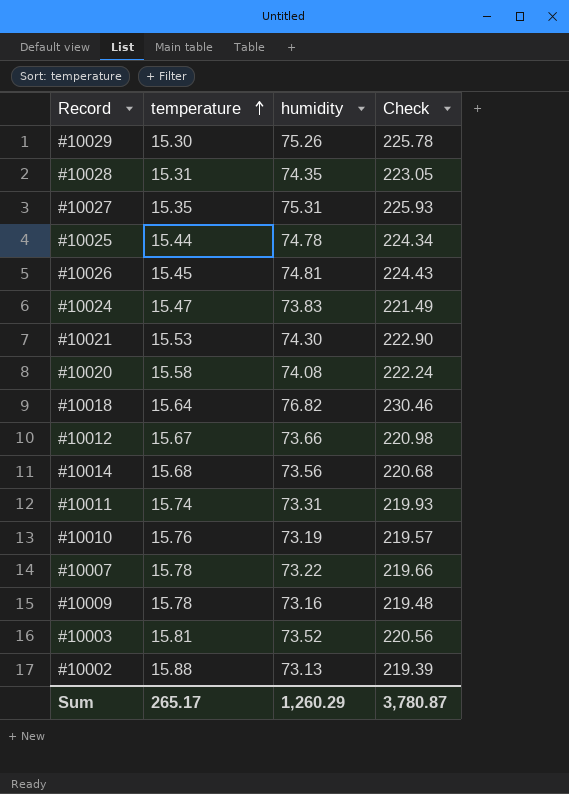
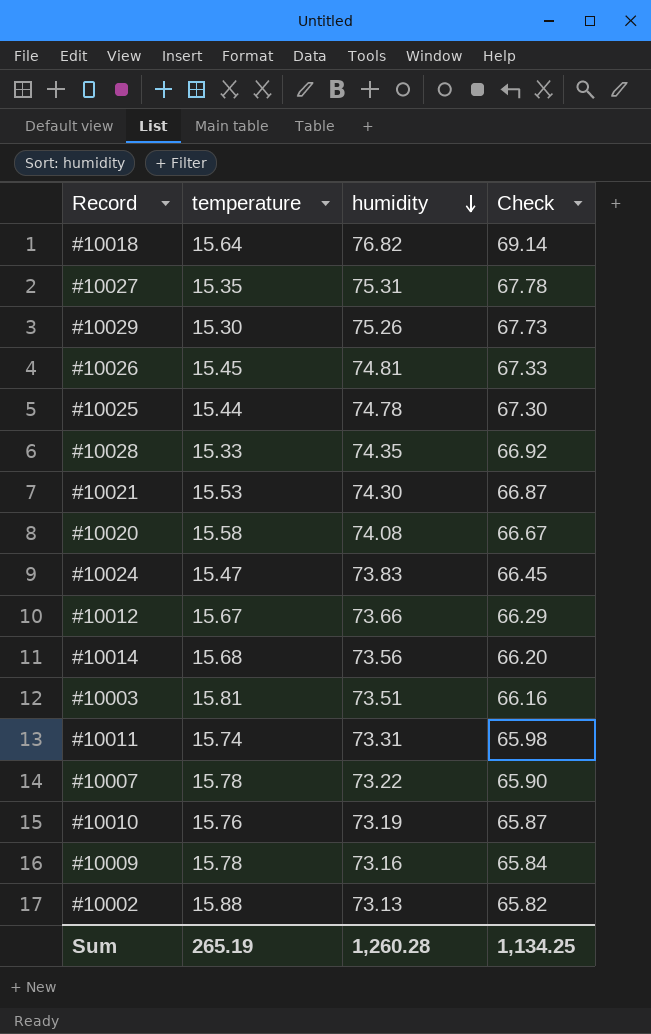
row order: temperature ascending -> humidity descending
column Check | formula: [humidity] * 3 -> [humidity] * 0.9
#10028 | temperature: 15.31 -> 15.33
#10003 | humidity: 73.52 -> 73.51
Sum | temperature: 265.17 -> 265.19
Sum | humidity: 1,260.29 -> 1,260.28
Sum | Check: 3,780.87 -> 1,134.25

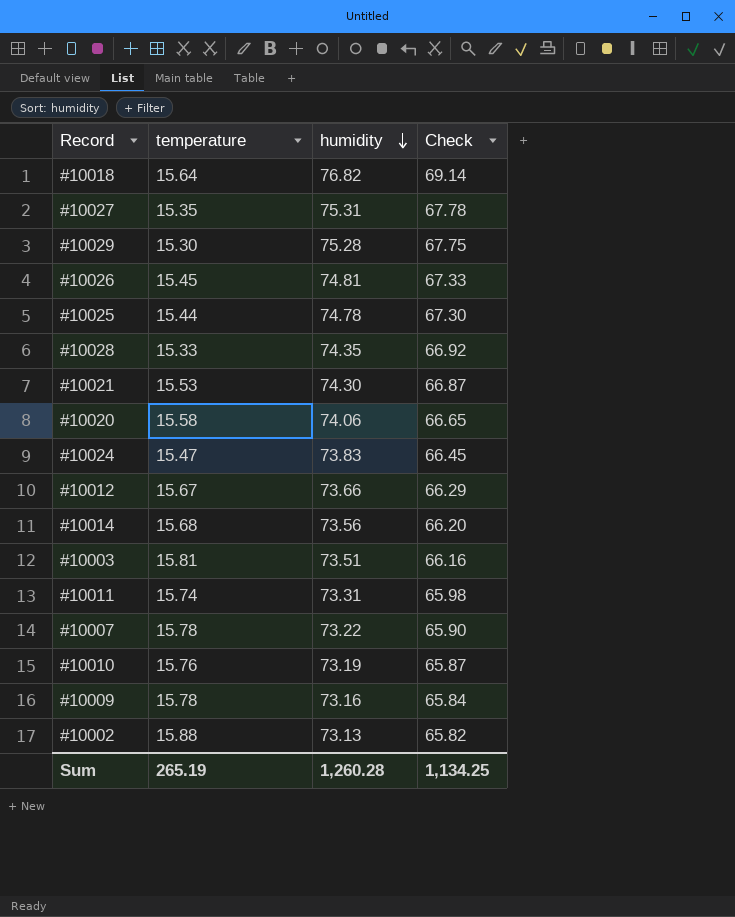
#10029 | humidity: 75.26 -> 75.28
#10029 | Check: 67.73 -> 67.75
#10020 | humidity: 74.08 -> 74.06
#10020 | Check: 66.67 -> 66.65

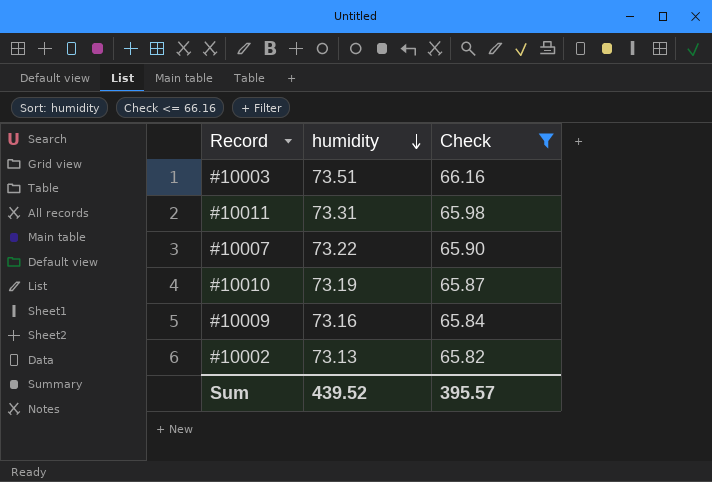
filter: none -> Check <= 66.16
column temperature | position: 2 -> none
Sum | humidity: 1,260.28 -> 439.52
Sum | Check: 1,134.25 -> 395.57

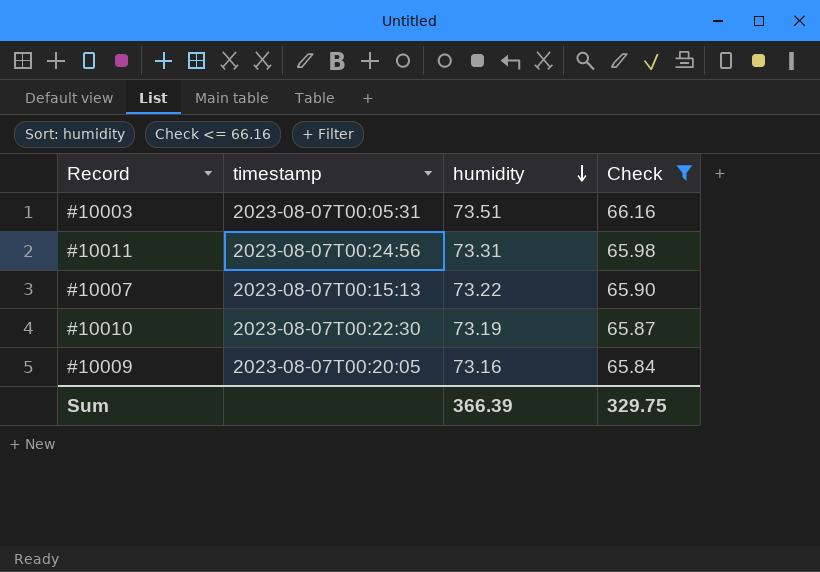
column timestamp | position: none -> 2
row #10002: 73.13 | 65.82 -> none
Sum | humidity: 439.52 -> 366.39
Sum | Check: 395.57 -> 329.75

